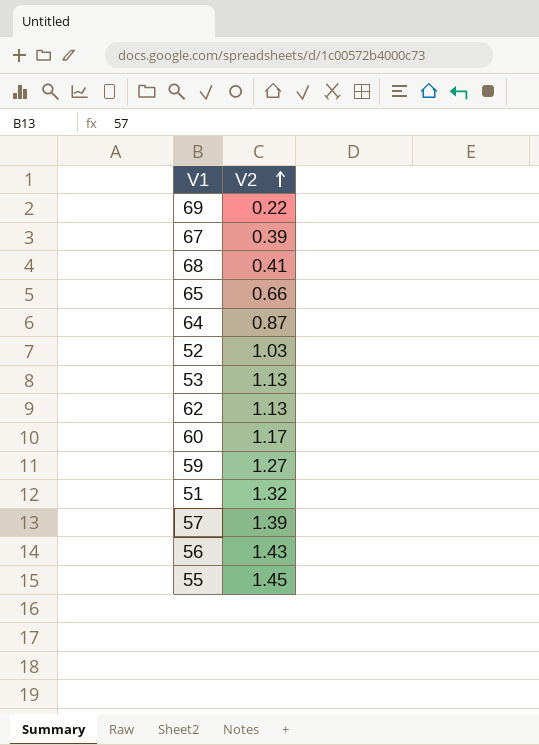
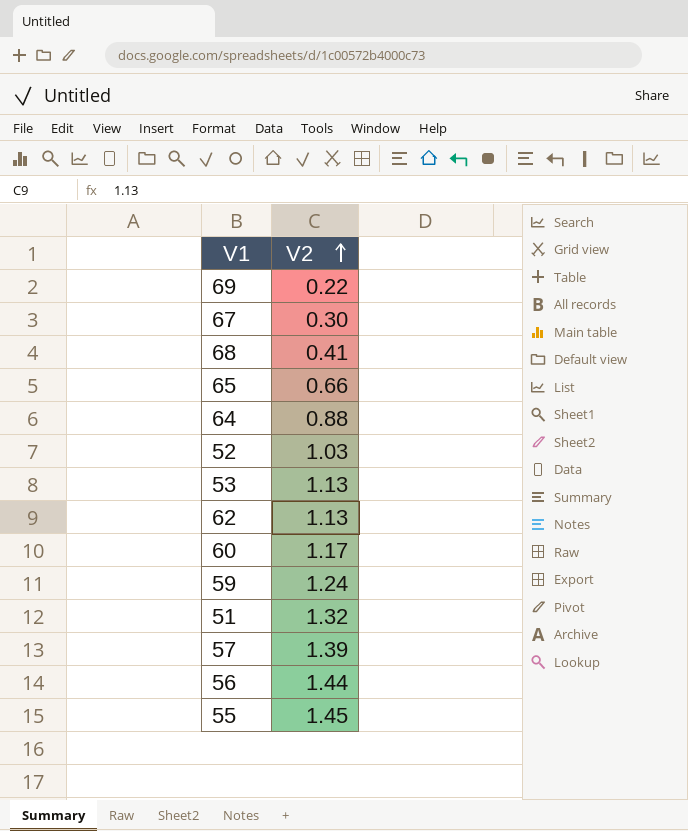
67 | V2: 0.39 -> 0.30
64 | V2: 0.87 -> 0.88
59 | V2: 1.27 -> 1.24
56 | V2: 1.43 -> 1.44

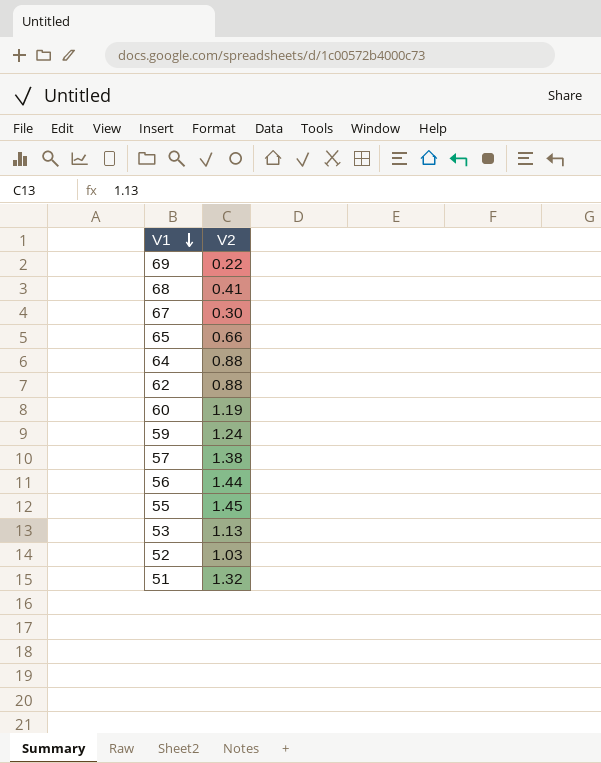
row order: V2 ascending -> V1 descending
62 | V2: 1.13 -> 0.88
60 | V2: 1.17 -> 1.19
57 | V2: 1.39 -> 1.38

